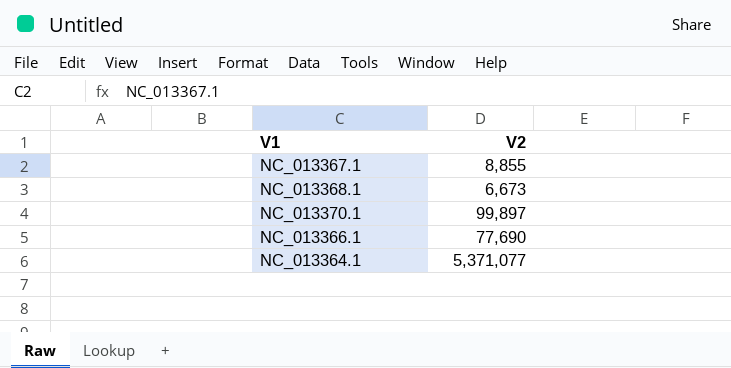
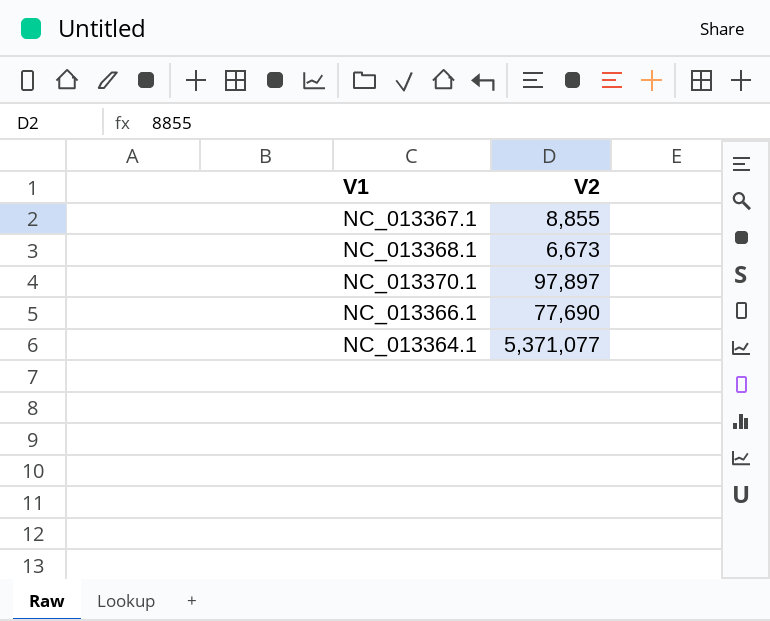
NC_013370.1 | V2: 99,897 -> 97,897

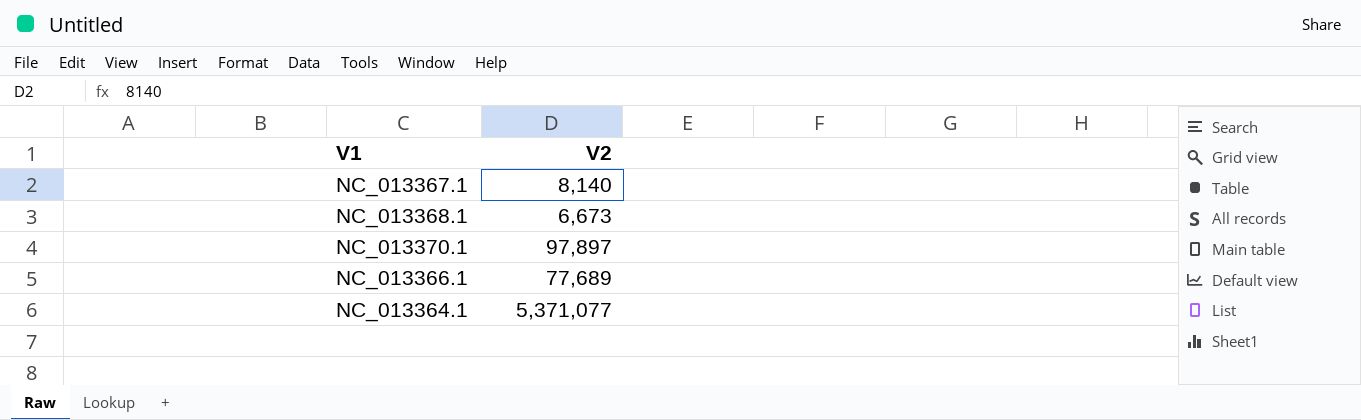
NC_013367.1 | V2: 8,855 -> 8,140
NC_013366.1 | V2: 77,690 -> 77,689

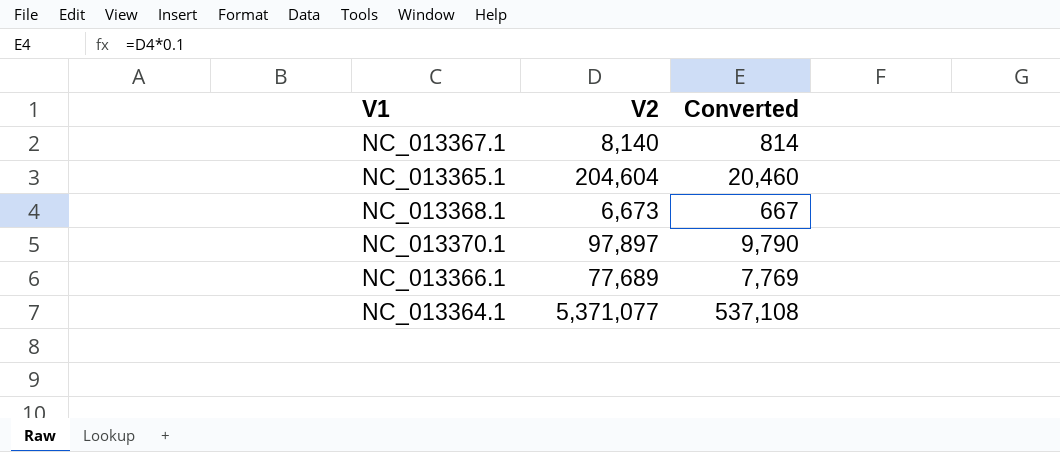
column Converted | formula: none -> [V2] * 0.1
row NC_013365.1: none -> 204,604 | 20,460

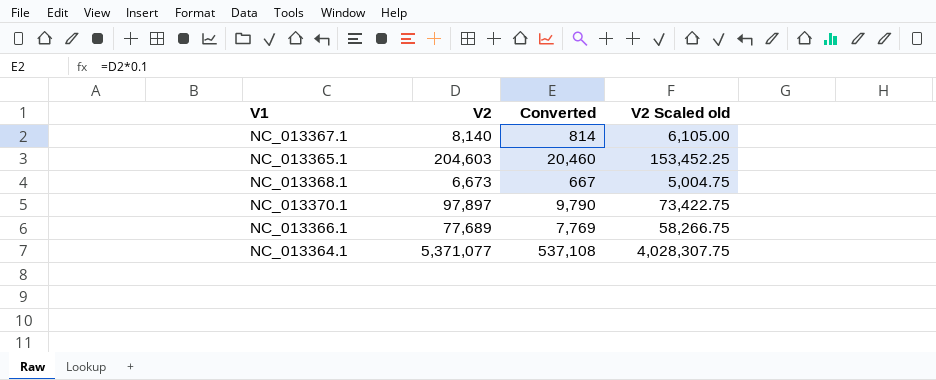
column V2 Scaled old | formula: none -> [V2] * 0.75
NC_013365.1 | V2: 204,604 -> 204,603

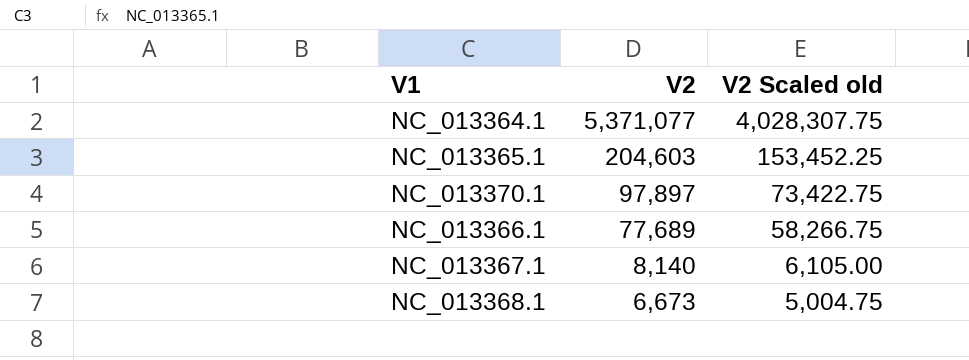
row order: none -> V2 descending
column Converted | formula: [V2] * 0.1 -> none

